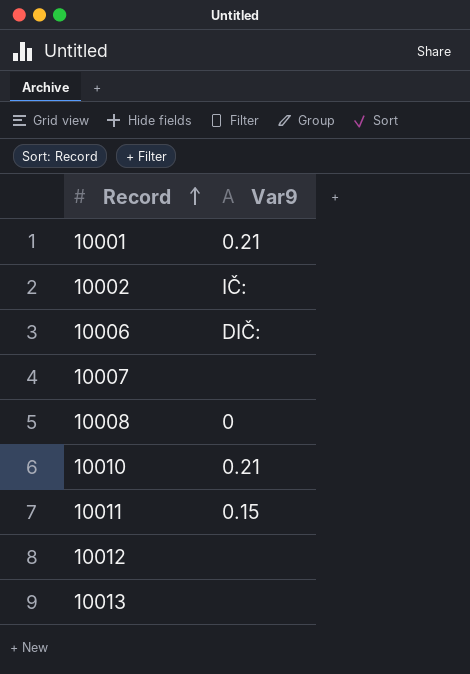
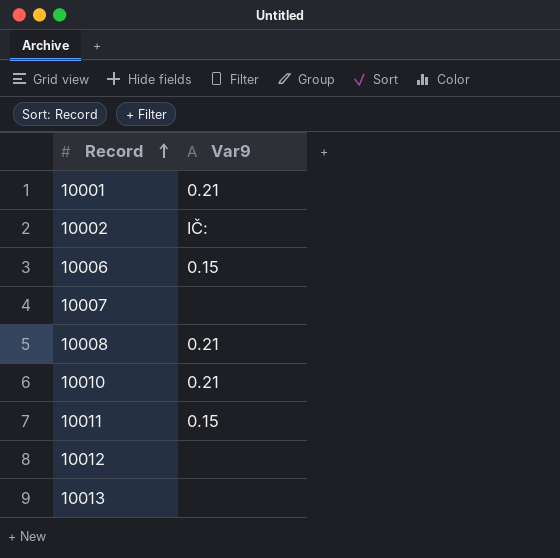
10006 | Var9: DIČ: -> 0.15
10008 | Var9: 0 -> 0.21

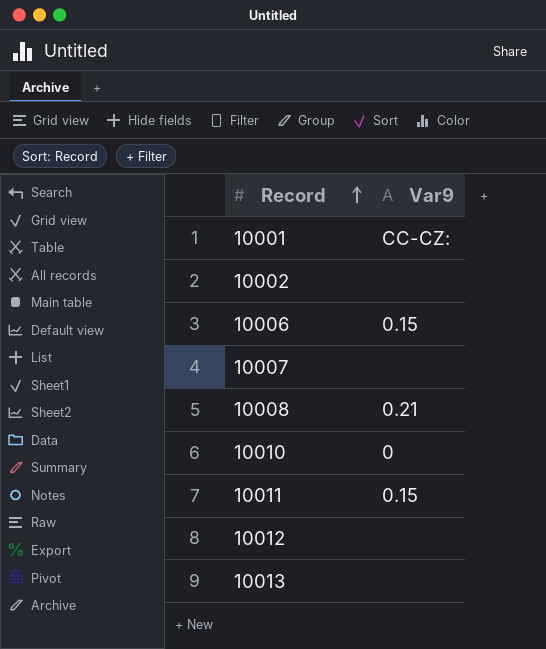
10001 | Var9: 0.21 -> CC-CZ:
10002 | Var9: IČ: -> none
10010 | Var9: 0.21 -> 0

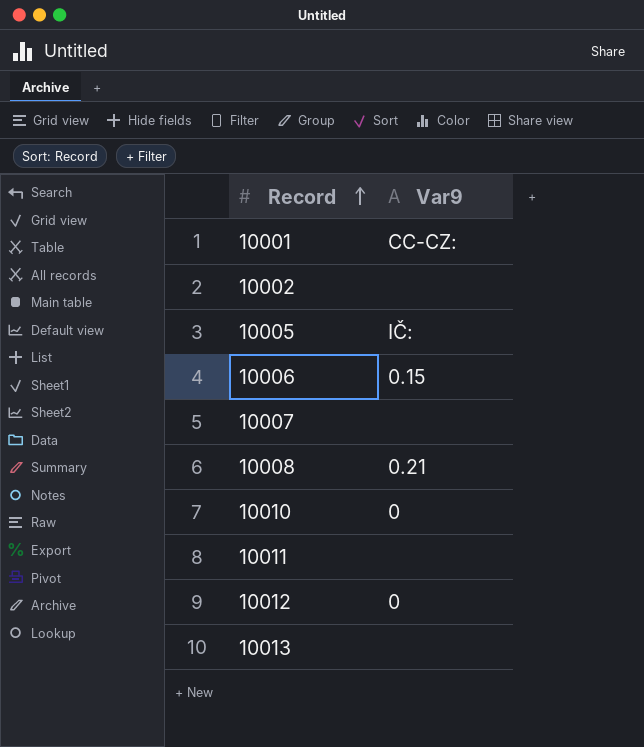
row 10005: none -> IČ:
10011 | Var9: 0.15 -> none
10012 | Var9: none -> 0

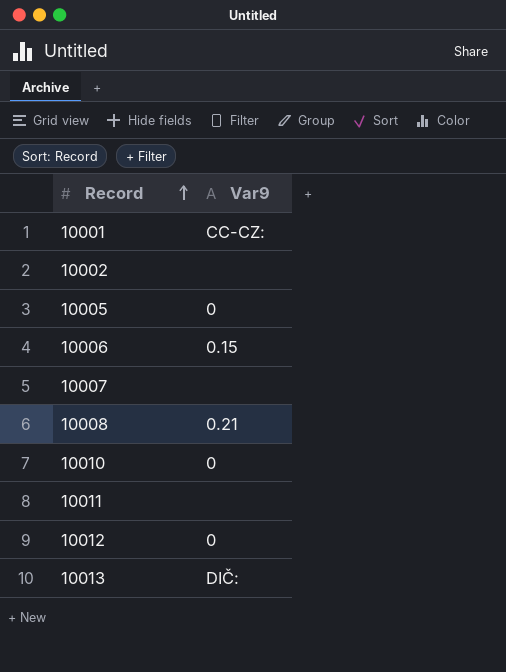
10005 | Var9: IČ: -> 0
10013 | Var9: none -> DIČ:

